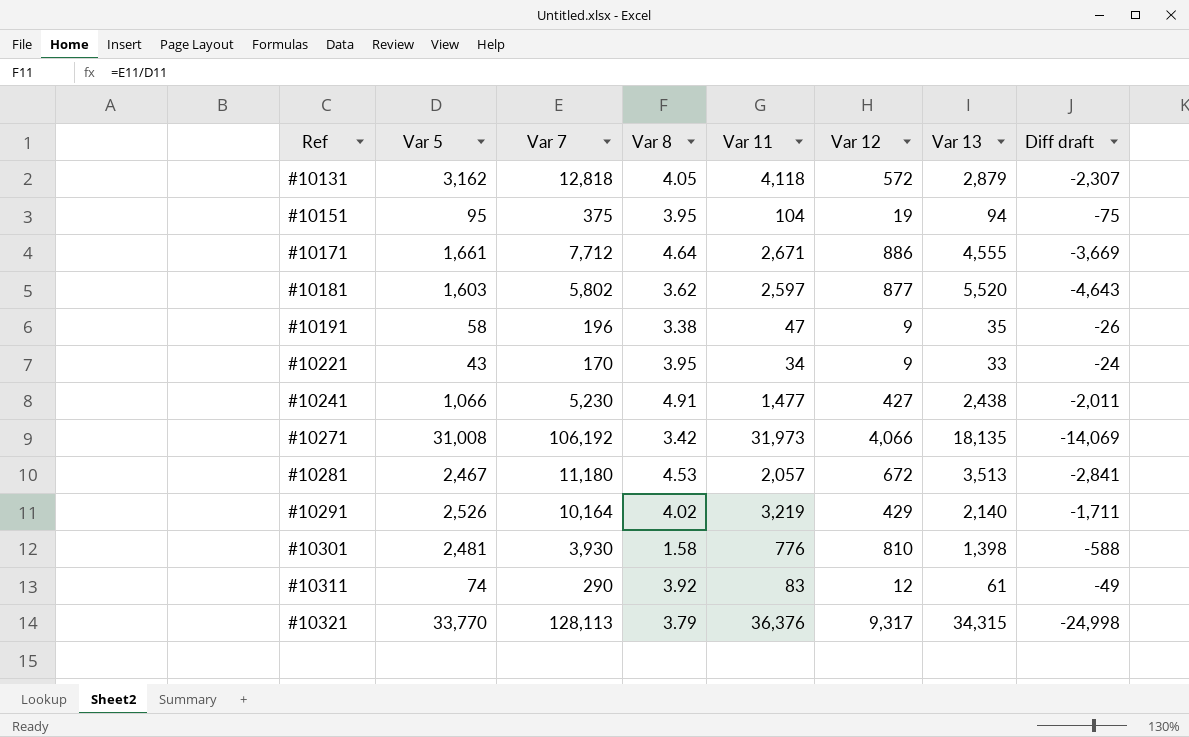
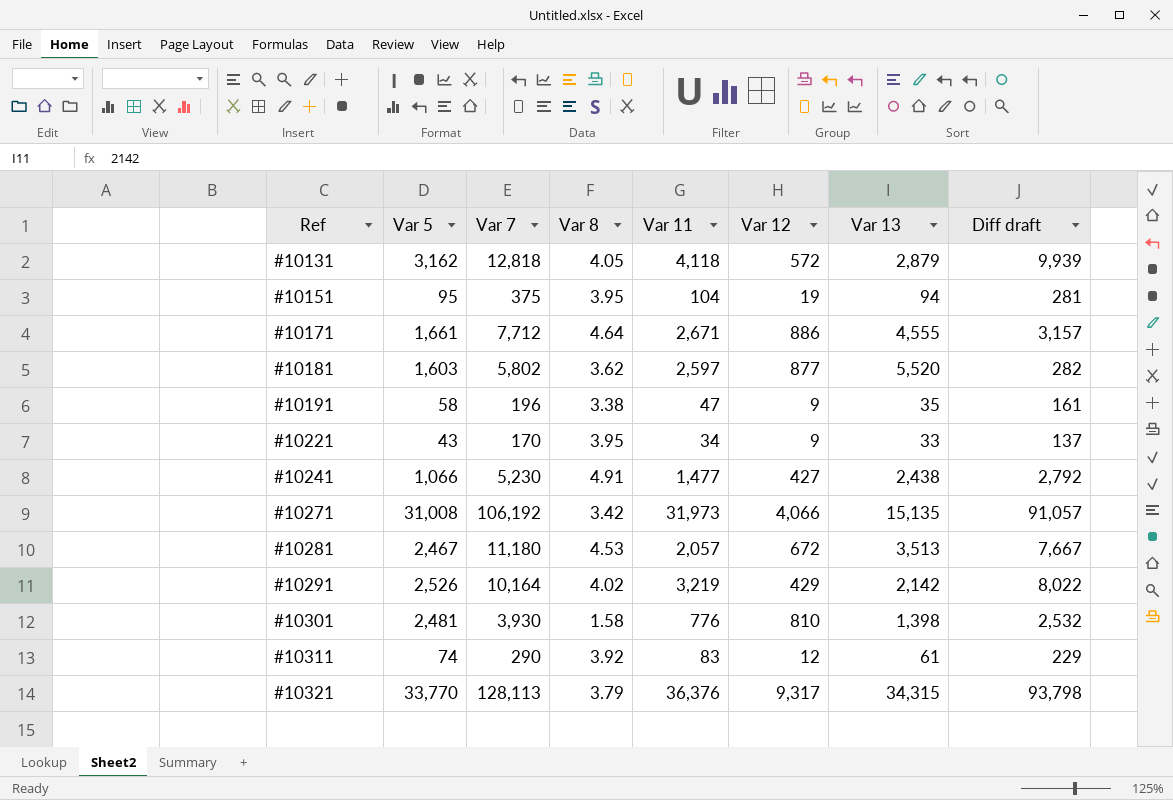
column Diff draft | formula: [Var 12] - [Var 13] -> [Var 7] - [Var 13]
#10271 | Var 13: 18,135 -> 15,135
#10291 | Var 13: 2,140 -> 2,142

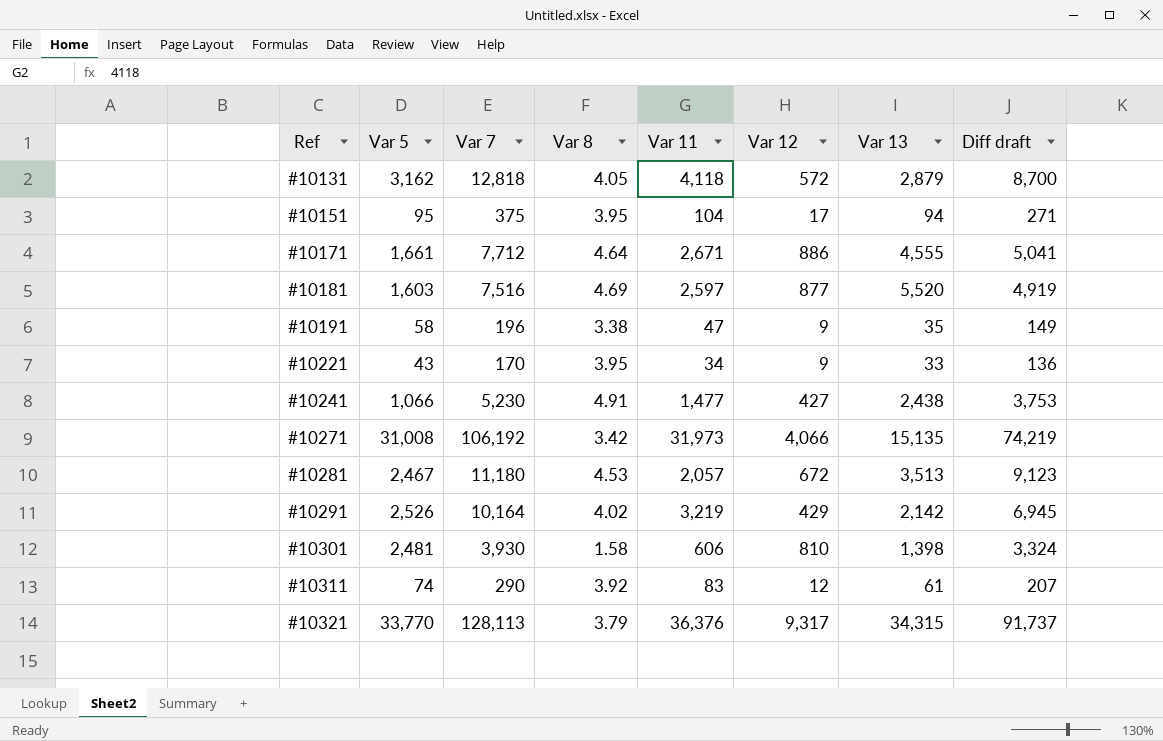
column Diff draft | formula: [Var 7] - [Var 13] -> [Var 7] - [Var 11]
#10151 | Var 12: 19 -> 17
#10181 | Var 7: 5,802 -> 7,516
#10181 | Var 8: 3.62 -> 4.69
#10301 | Var 11: 776 -> 606

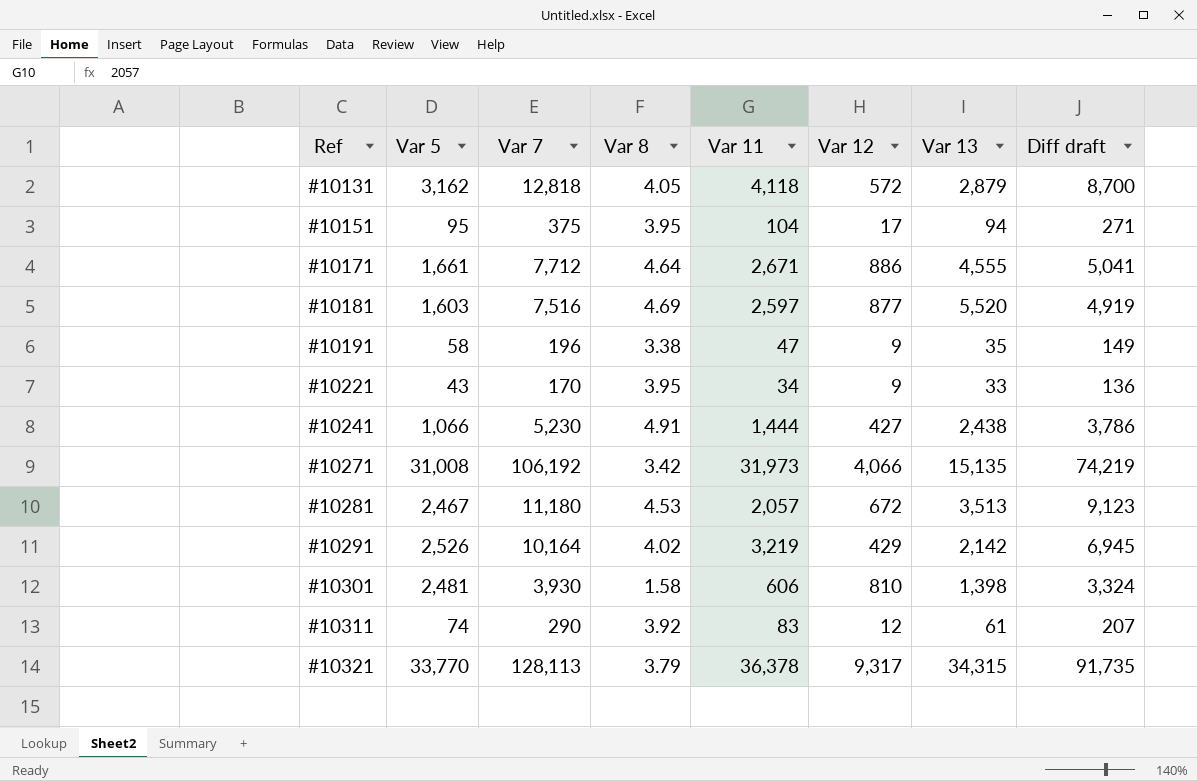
#10241 | Var 11: 1,477 -> 1,444
#10241 | Diff draft: 3,753 -> 3,786
#10321 | Var 11: 36,376 -> 36,378
#10321 | Diff draft: 91,737 -> 91,735

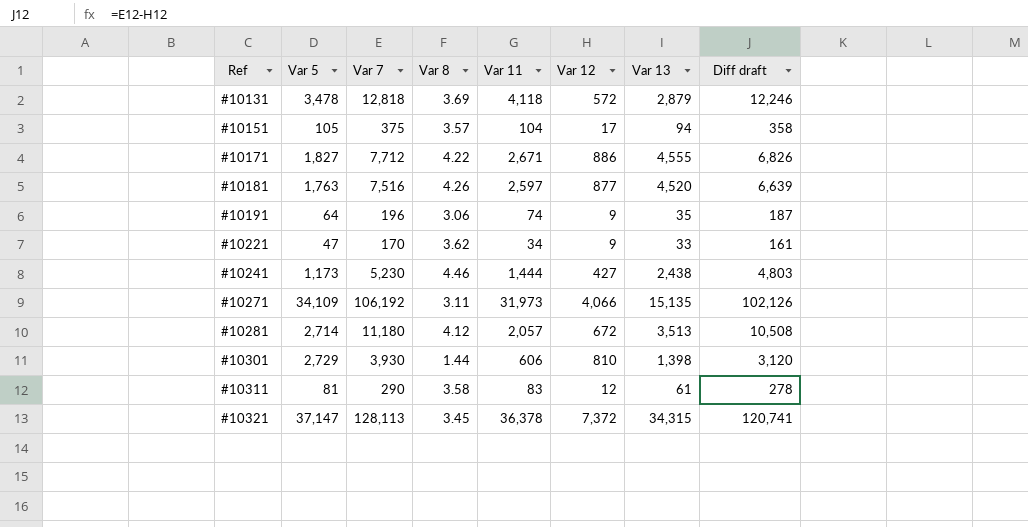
column Diff draft | formula: [Var 7] - [Var 11] -> [Var 7] - [Var 12]
row #10291: 2,526 | 10,164 | 4.02 | 3,219 | 429 | 2,142 | 6,945 -> none
#10131 | Var 5: 3,162 -> 3,478
#10131 | Var 8: 4.05 -> 3.69
#10151 | Var 5: 95 -> 105
#10151 | Var 8: 3.95 -> 3.57
#10171 | Var 5: 1,661 -> 1,827
#10171 | Var 8: 4.64 -> 4.22
#10181 | Var 5: 1,603 -> 1,763
#10181 | Var 8: 4.69 -> 4.26
#10181 | Var 13: 5,520 -> 4,520
#10191 | Var 5: 58 -> 64
#10191 | Var 8: 3.38 -> 3.06
#10191 | Var 11: 47 -> 74
#10221 | Var 5: 43 -> 47
#10221 | Var 8: 3.95 -> 3.62
#10241 | Var 5: 1,066 -> 1,173
#10241 | Var 8: 4.91 -> 4.46
#10271 | Var 5: 31,008 -> 34,109
#10271 | Var 8: 3.42 -> 3.11
#10281 | Var 5: 2,467 -> 2,714
#10281 | Var 8: 4.53 -> 4.12
#10301 | Var 5: 2,481 -> 2,729
#10301 | Var 8: 1.58 -> 1.44
#10311 | Var 5: 74 -> 81
#10311 | Var 8: 3.92 -> 3.58
#10321 | Var 5: 33,770 -> 37,147
#10321 | Var 8: 3.79 -> 3.45
#10321 | Var 12: 9,317 -> 7,372

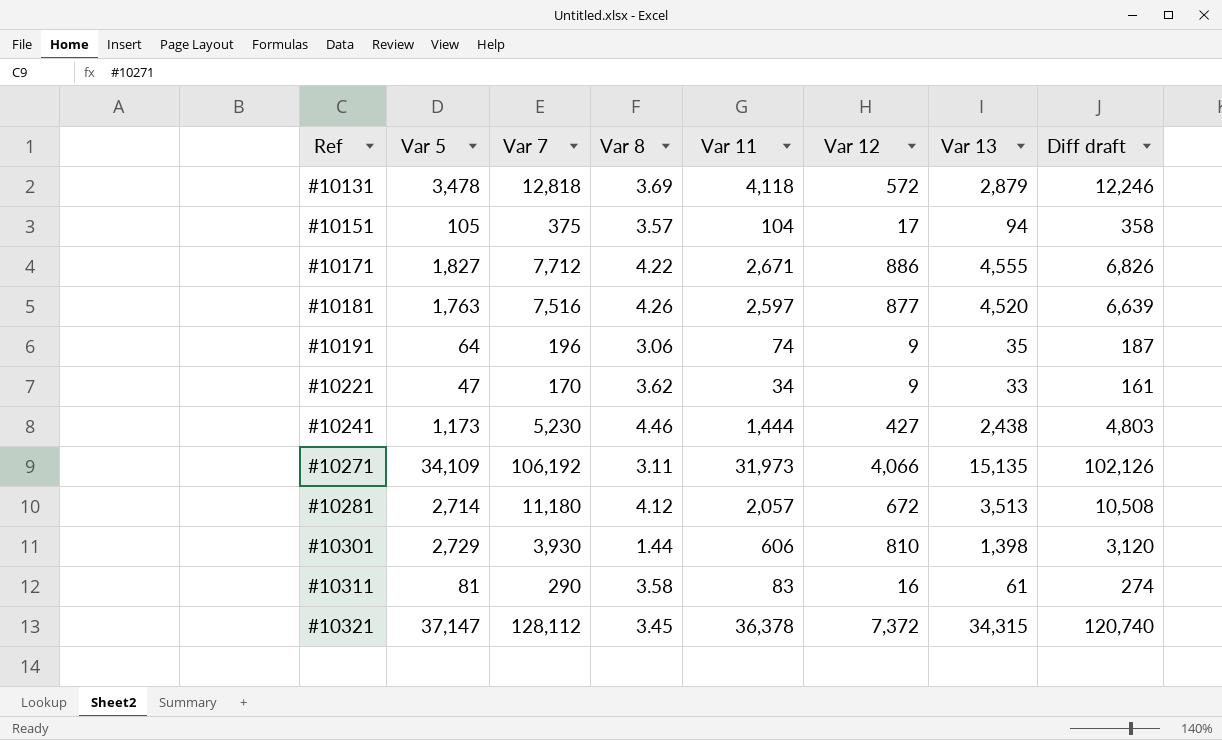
#10311 | Var 12: 12 -> 16
#10311 | Diff draft: 278 -> 274
#10321 | Var 7: 128,113 -> 128,112
#10321 | Diff draft: 120,741 -> 120,740

